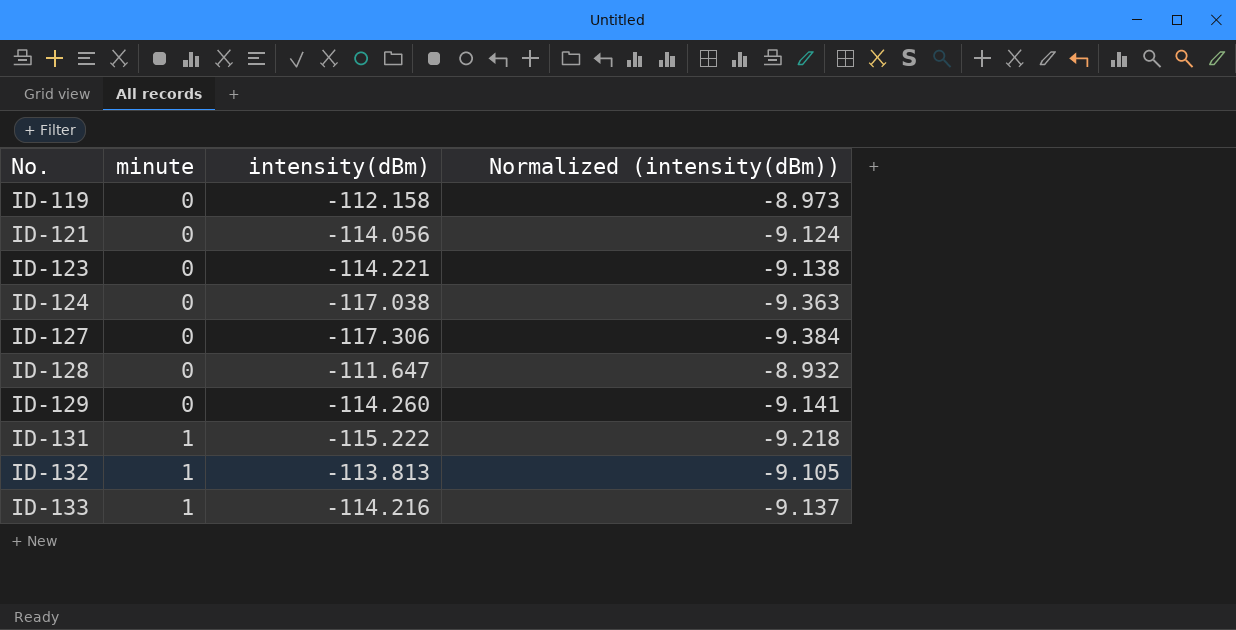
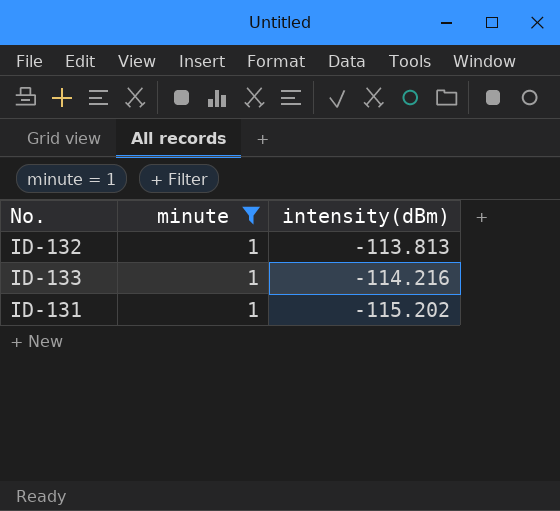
filter: none -> minute = 1
row order: No. ascending -> intensity(dBm) descending
column Normalized (intensity(dBm)) | formula: [intensity(dBm)] * 0.08 -> none
ID-131 | intensity(dBm): -115.222 -> -115.202

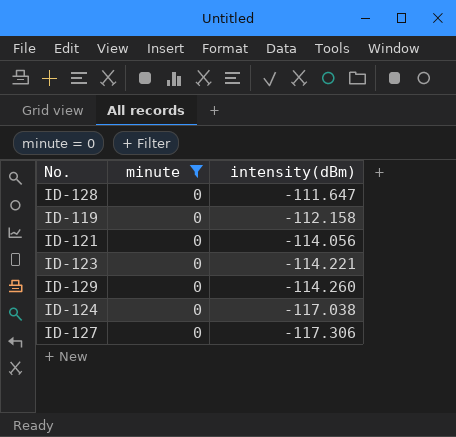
filter: minute = 1 -> minute = 0

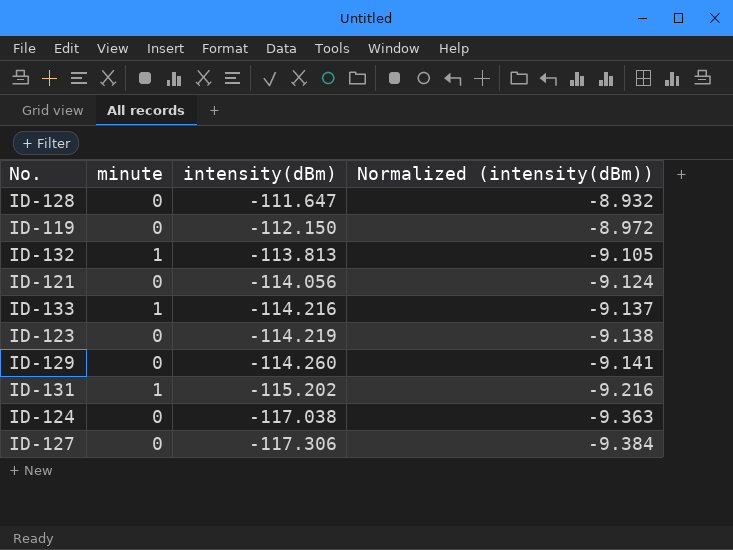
filter: minute = 0 -> none
column Normalized (intensity(dBm)) | formula: none -> [intensity(dBm)] * 0.08
ID-119 | intensity(dBm): -112.158 -> -112.150
ID-123 | intensity(dBm): -114.221 -> -114.219

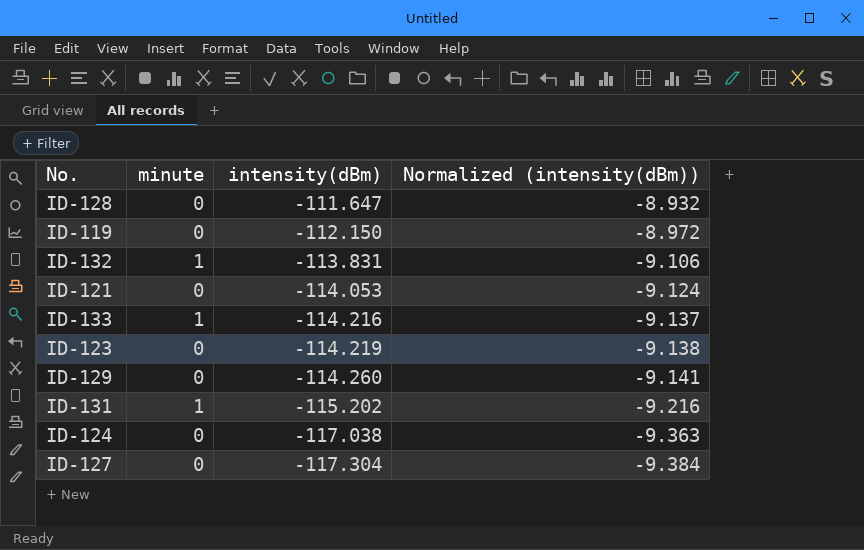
ID-132 | intensity(dBm): -113.813 -> -113.831
ID-132 | Normalized (intensity(dBm)): -9.105 -> -9.106
ID-121 | intensity(dBm): -114.056 -> -114.053
ID-127 | intensity(dBm): -117.306 -> -117.304

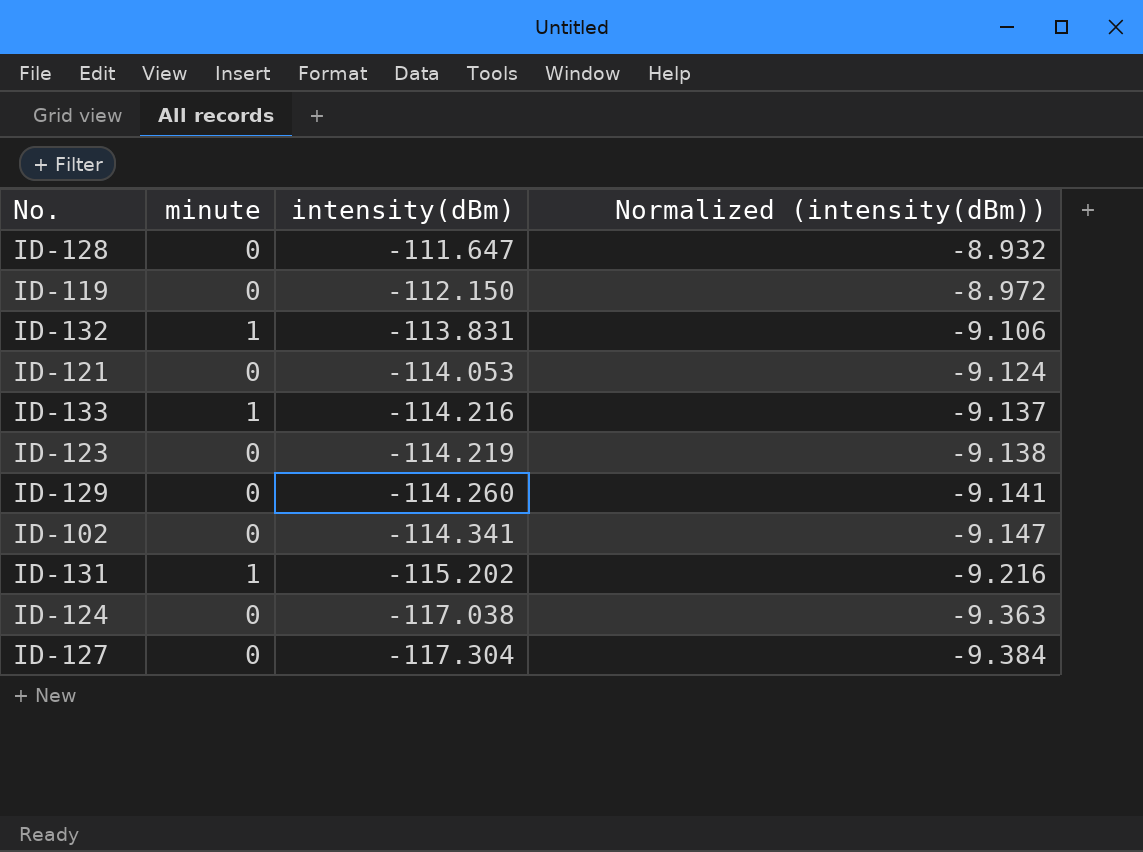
row ID-102: none -> 0 | -114.341 | -9.147

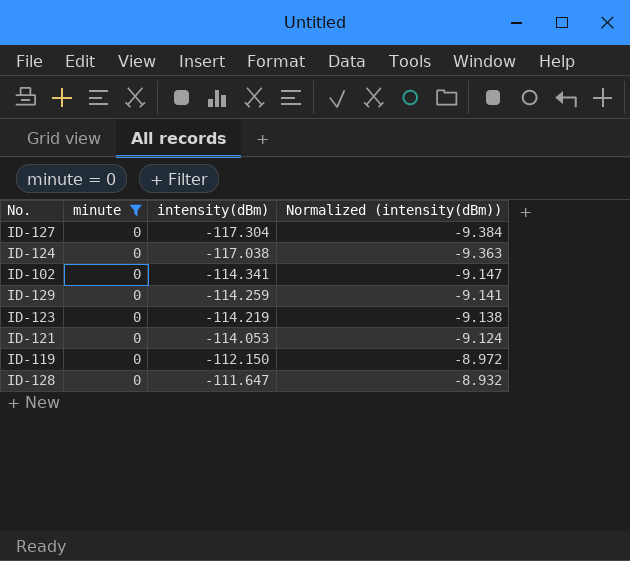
filter: none -> minute = 0
row order: intensity(dBm) descending -> intensity(dBm) ascending
ID-129 | intensity(dBm): -114.260 -> -114.259

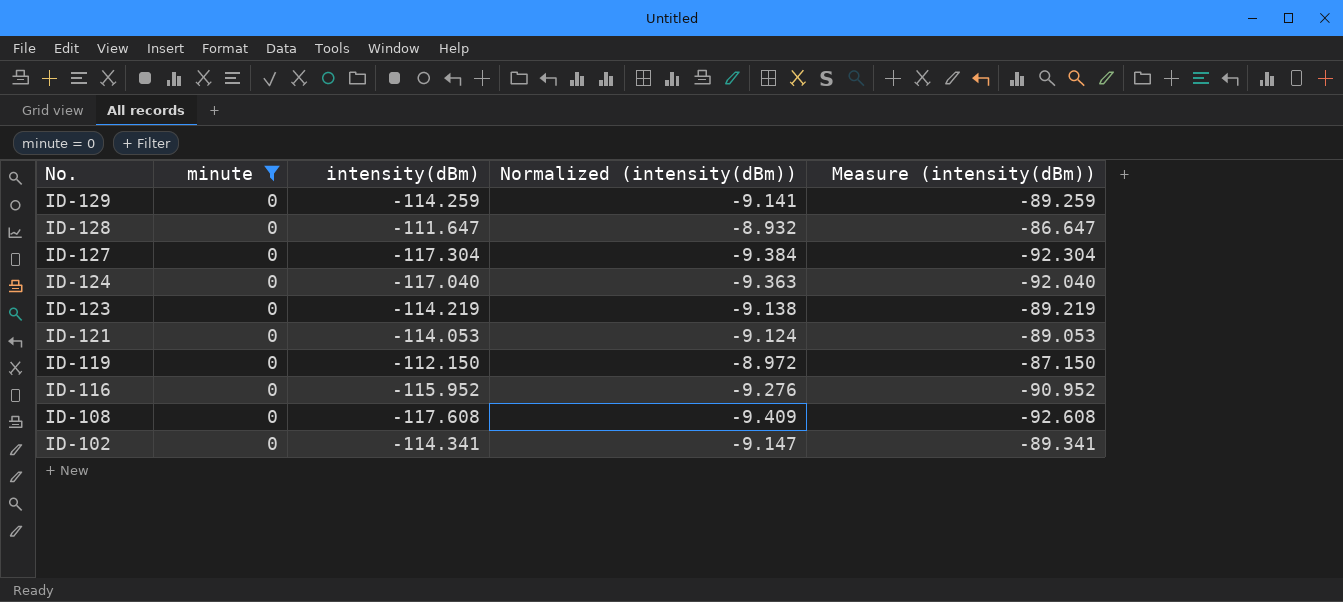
row order: intensity(dBm) ascending -> No. descending
column Measure (intensity(dBm)) | formula: none -> [intensity(dBm)] + 25
ID-124 | intensity(dBm): -117.038 -> -117.040
row ID-116: none -> 0 | -115.952 | -9.276 | -90.952
row ID-108: none -> 0 | -117.608 | -9.409 | -92.608

